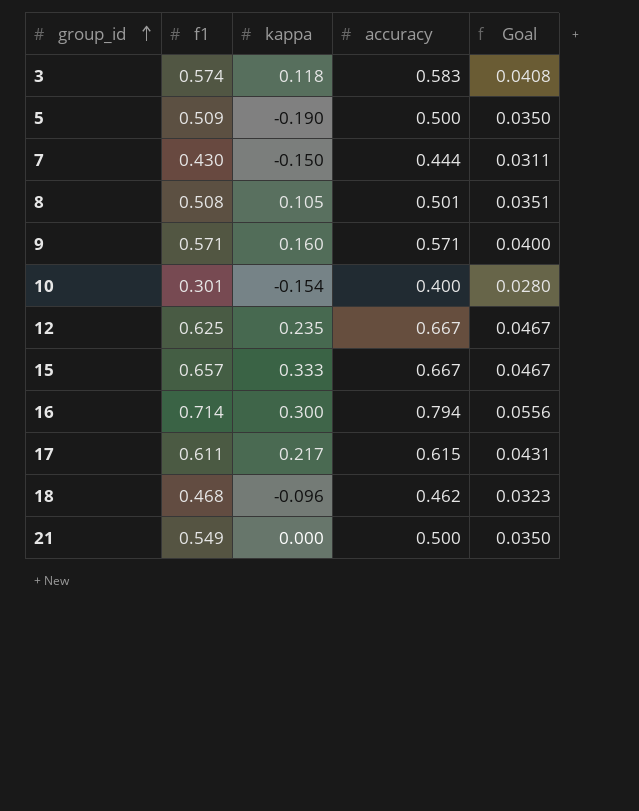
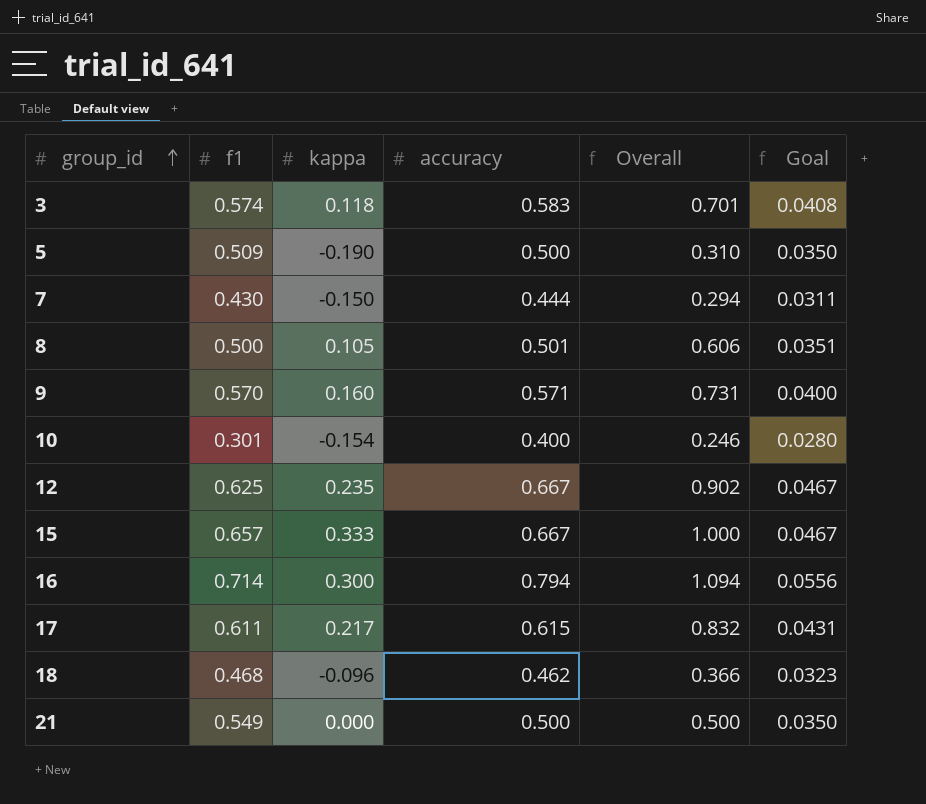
column Overall | formula: none -> [kappa] + [accuracy]
8 | f1: 0.508 -> 0.500
9 | f1: 0.571 -> 0.570

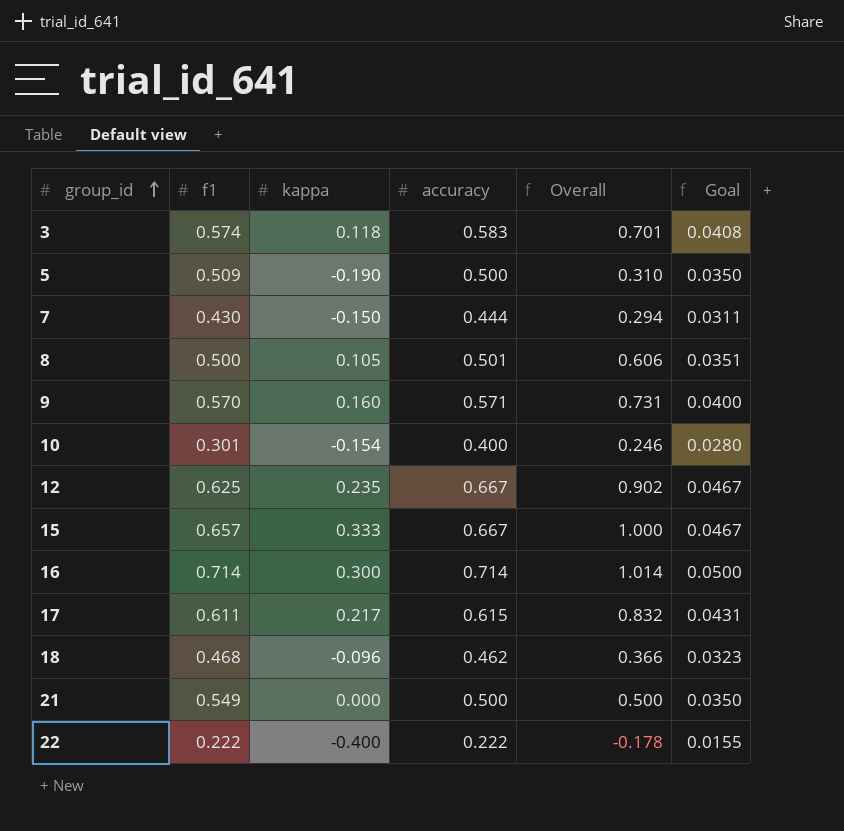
16 | accuracy: 0.794 -> 0.714
16 | Overall: 1.094 -> 1.014
16 | Goal: 0.0556 -> 0.0500
row 22: none -> 0.222 | -0.400 | 0.222 | -0.178 | 0.0155

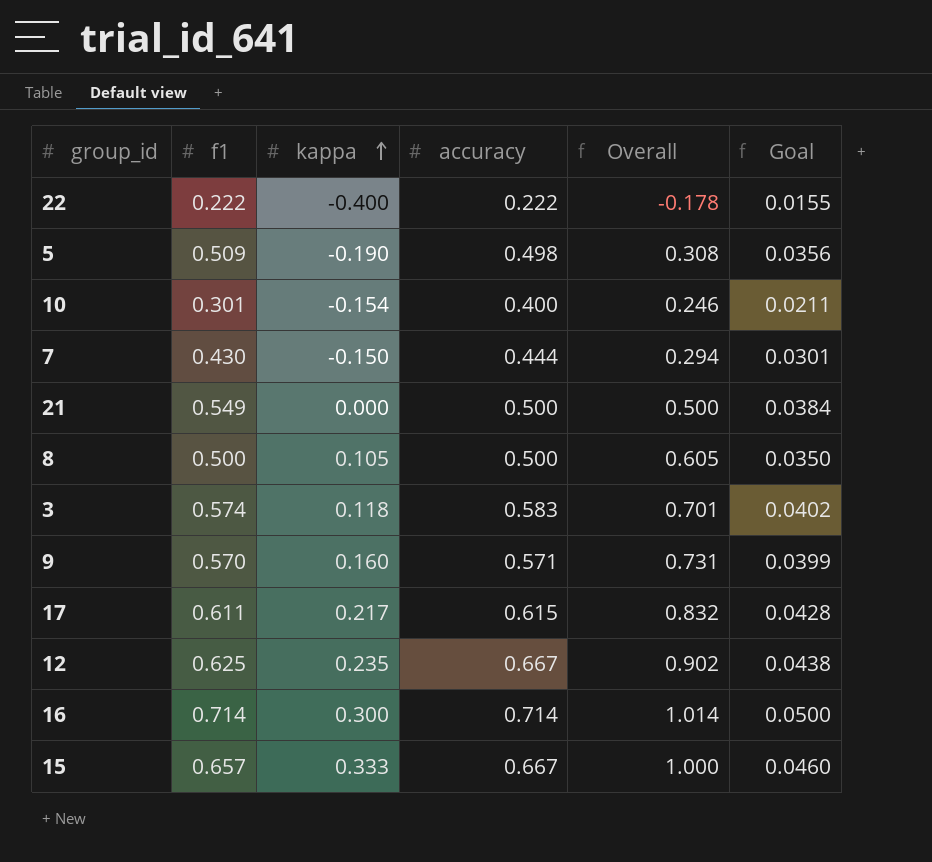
row order: group_id ascending -> kappa ascending
column Goal | formula: [accuracy] * 0.07 -> [f1] * 0.07
row 18: 0.468 | -0.096 | 0.462 | 0.366 | 0.0323 -> none
5 | accuracy: 0.500 -> 0.498
5 | Overall: 0.310 -> 0.308
8 | accuracy: 0.501 -> 0.500
8 | Overall: 0.606 -> 0.605

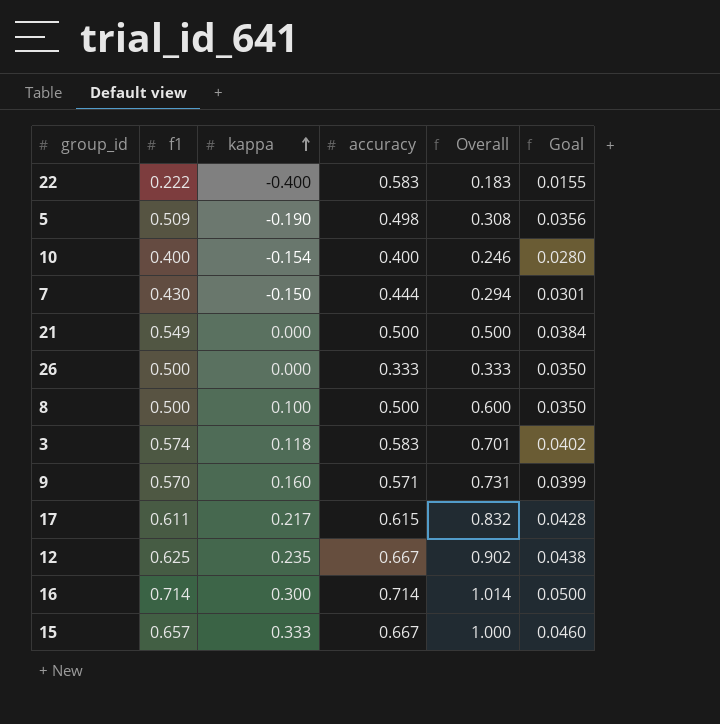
22 | accuracy: 0.222 -> 0.583
22 | Overall: -0.178 -> 0.183
10 | f1: 0.301 -> 0.400
10 | Goal: 0.0211 -> 0.0280
row 26: none -> 0.500 | 0.000 | 0.333 | 0.333 | 0.0350
8 | kappa: 0.105 -> 0.100
8 | Overall: 0.605 -> 0.600

